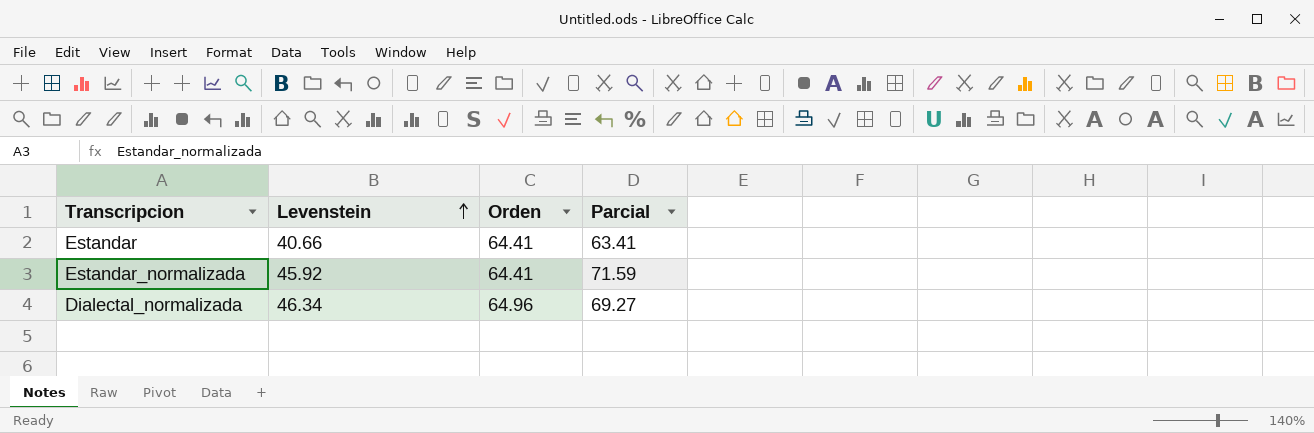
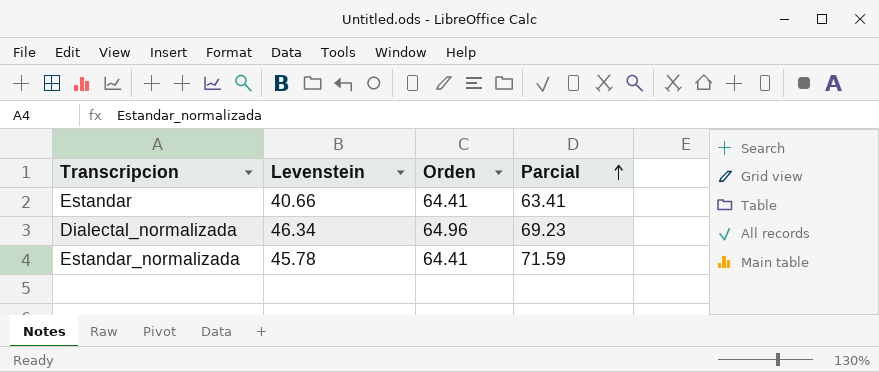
row order: Levenstein ascending -> Parcial ascending
Dialectal_normalizada | Parcial: 69.27 -> 69.23
Estandar_normalizada | Levenstein: 45.92 -> 45.78

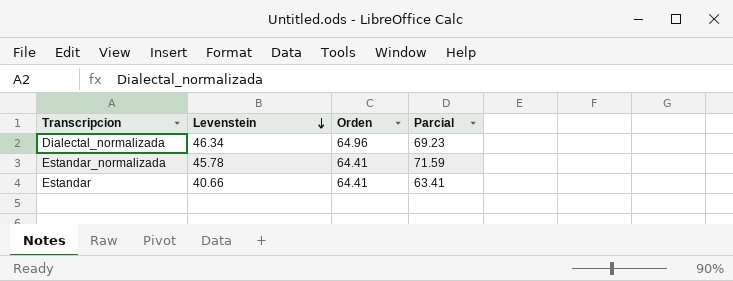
row order: Parcial ascending -> Levenstein descending

